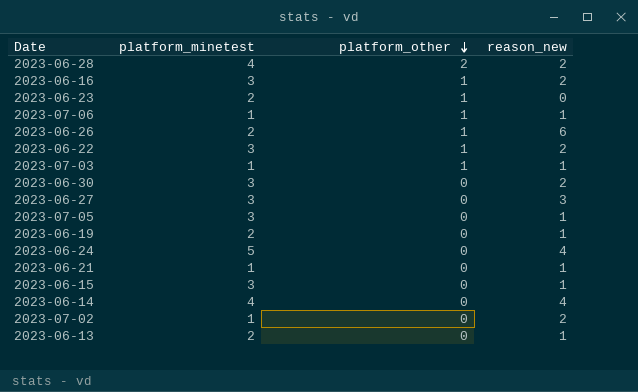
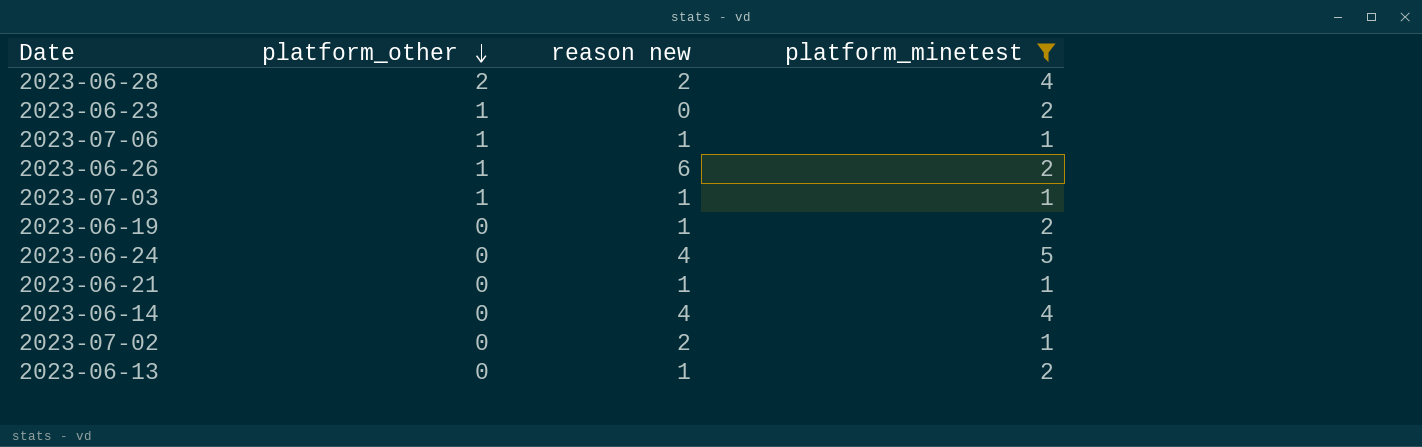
filter: none -> platform_minetest != 3
column name: reason_new -> reason new
column platform_minetest | position: 2 -> 4

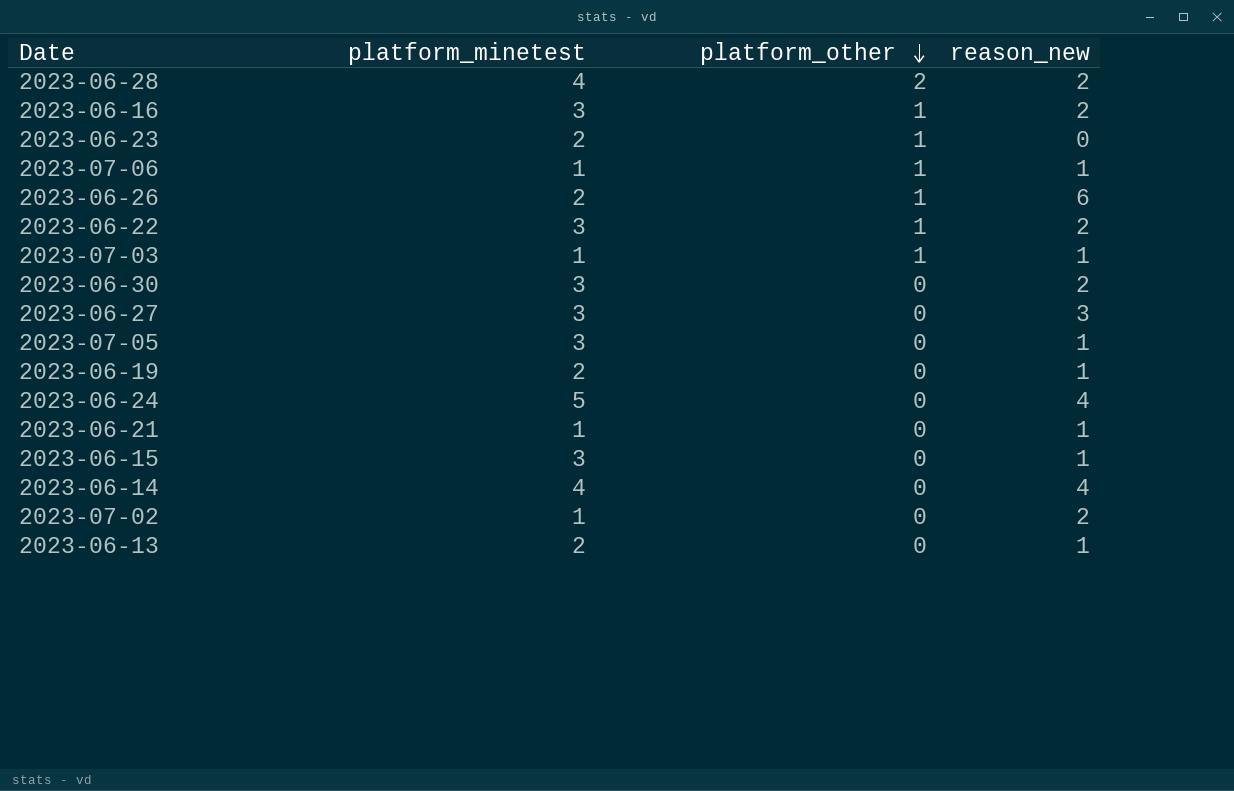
filter: platform_minetest != 3 -> none
column platform_minetest | position: 4 -> 2
column name: reason new -> reason_new

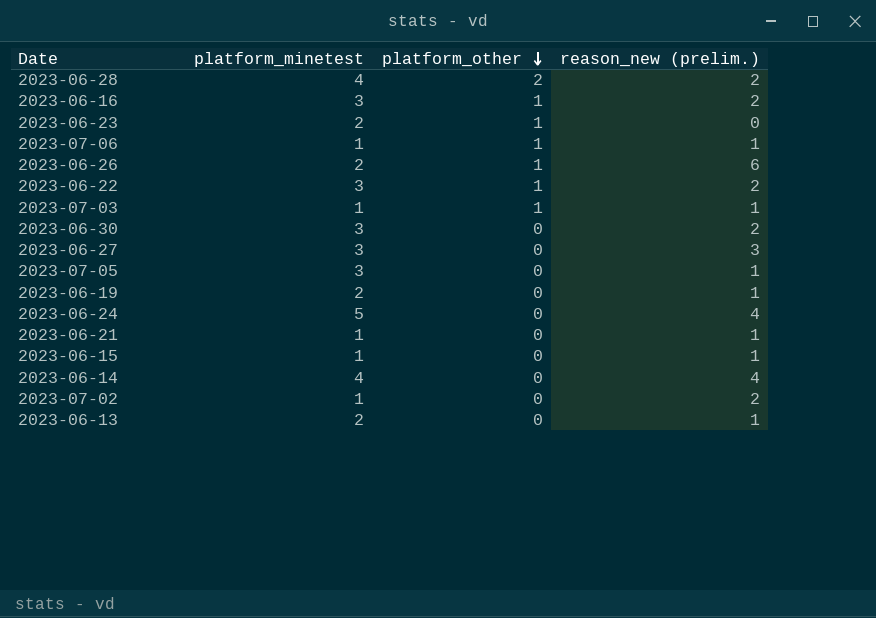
column name: reason_new -> reason_new (prelim.)
2023-06-15 | platform_minetest: 3 -> 1

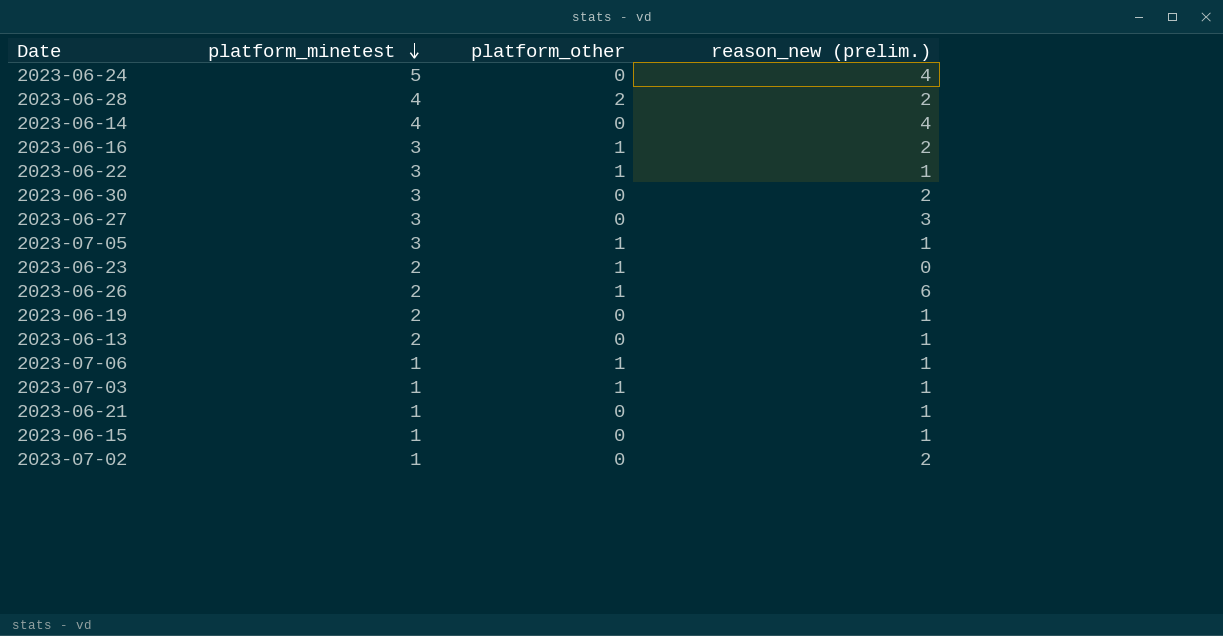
row order: platform_other descending -> platform_minetest descending
2023-06-22 | reason_new (prelim.): 2 -> 1
2023-07-05 | platform_other: 0 -> 1

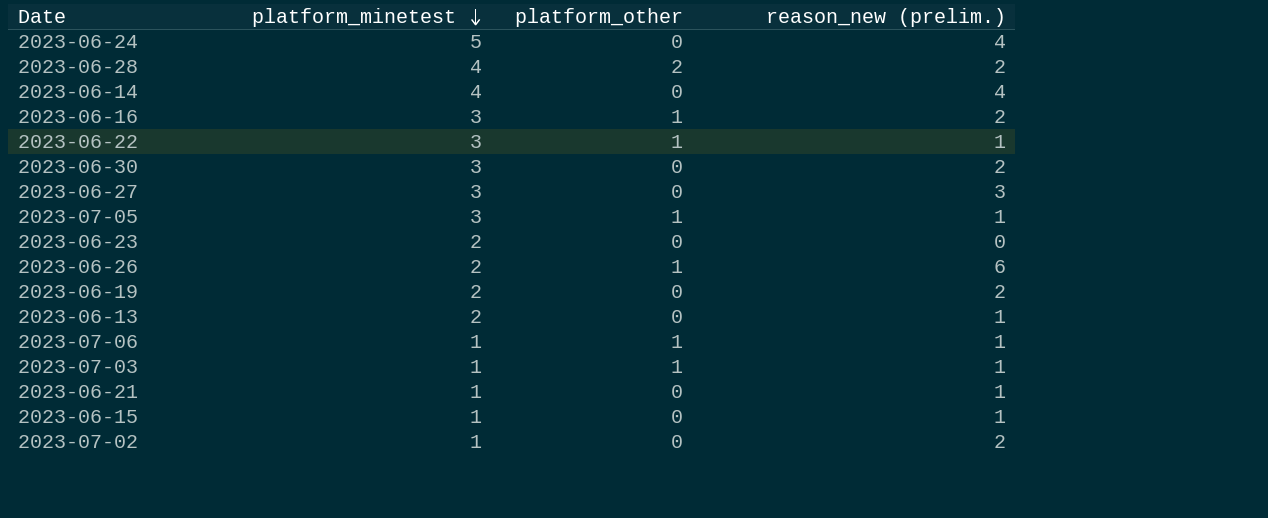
2023-06-23 | platform_other: 1 -> 0
2023-06-19 | reason_new (prelim.): 1 -> 2

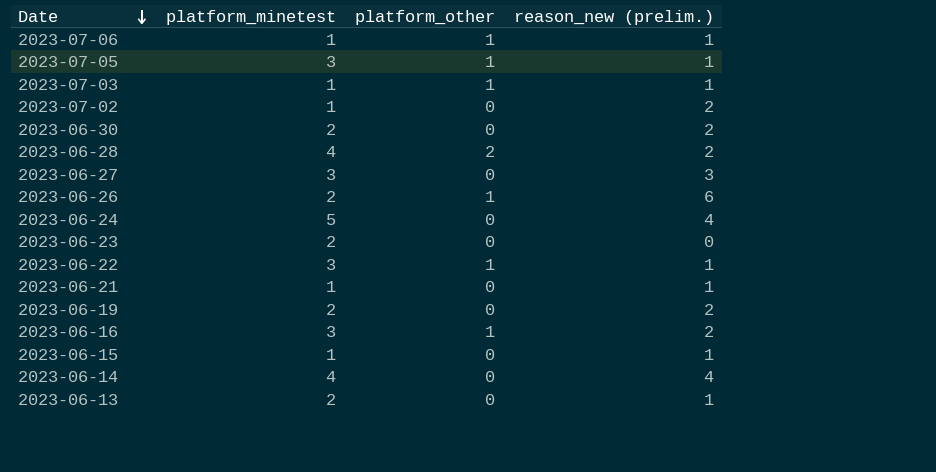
row order: platform_minetest descending -> Date descending
2023-06-30 | platform_minetest: 3 -> 2

